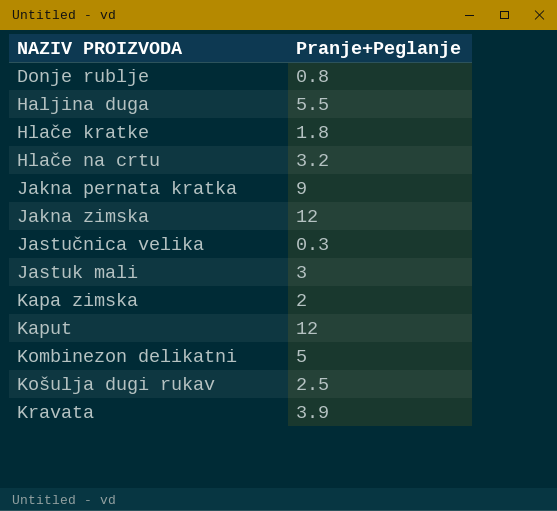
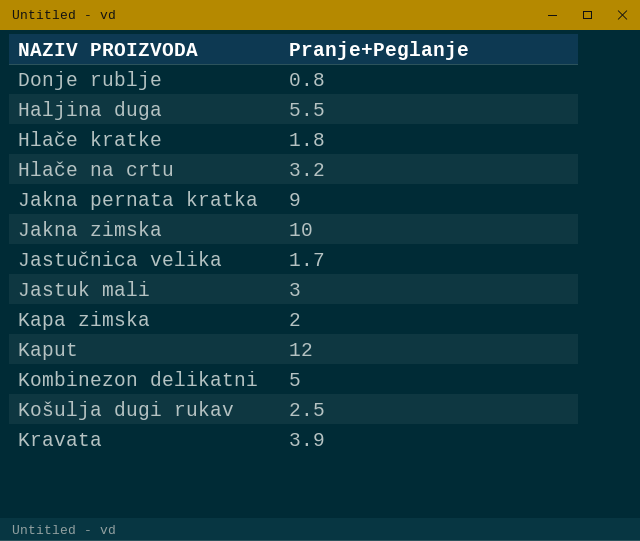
Jakna zimska | Pranje+Peglanje: 12 -> 10
Jastučnica velika | Pranje+Peglanje: 0.3 -> 1.7

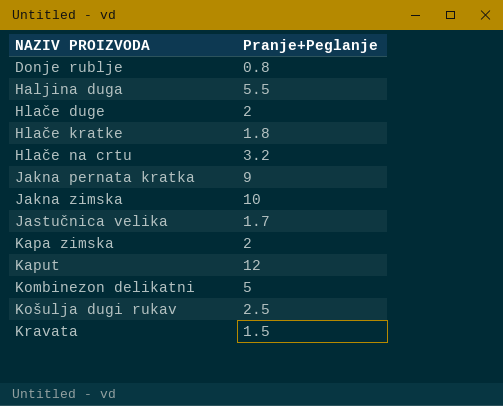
row Jastuk mali: 3 -> none
row Hlače duge: none -> 2
Kravata | Pranje+Peglanje: 3.9 -> 1.5

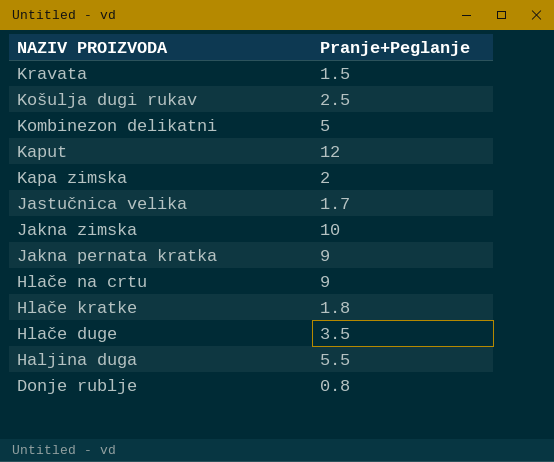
row order: NAZIV PROIZVODA ascending -> NAZIV PROIZVODA descending
Hlače na crtu | Pranje+Peglanje: 3.2 -> 9
Hlače duge | Pranje+Peglanje: 2 -> 3.5

